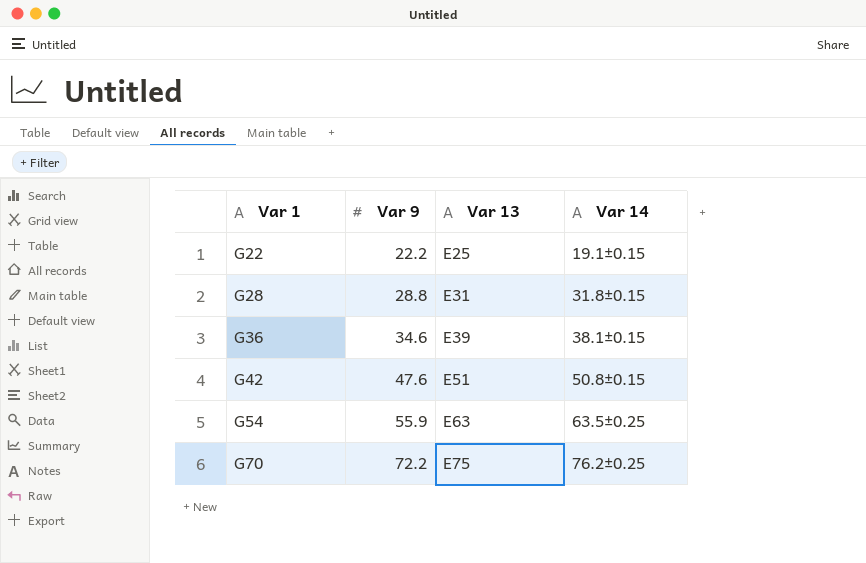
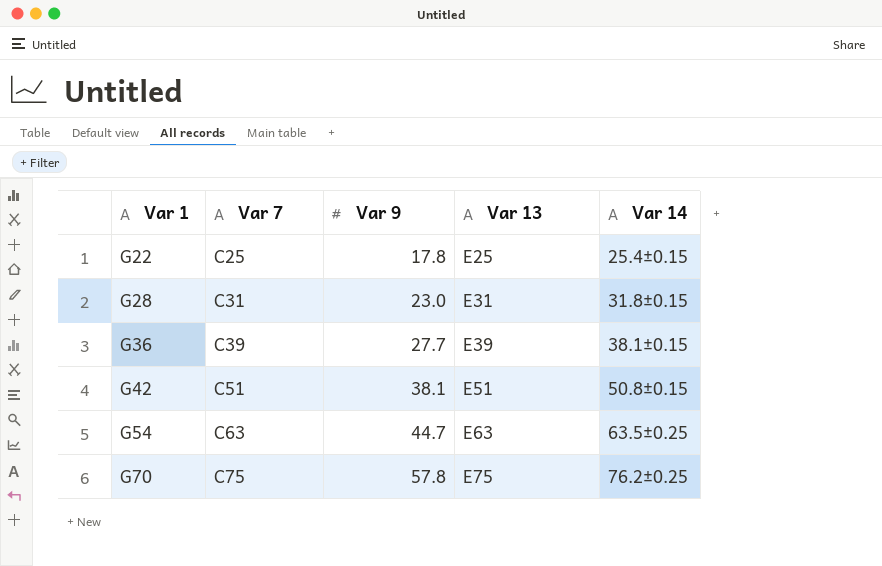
column Var 7 | position: none -> 2
G22 | Var 9: 22.2 -> 17.8
G22 | Var 14: 19.1±0.15 -> 25.4±0.15
G28 | Var 9: 28.8 -> 23.0
G36 | Var 9: 34.6 -> 27.7
G42 | Var 9: 47.6 -> 38.1
G54 | Var 9: 55.9 -> 44.7
G70 | Var 9: 72.2 -> 57.8

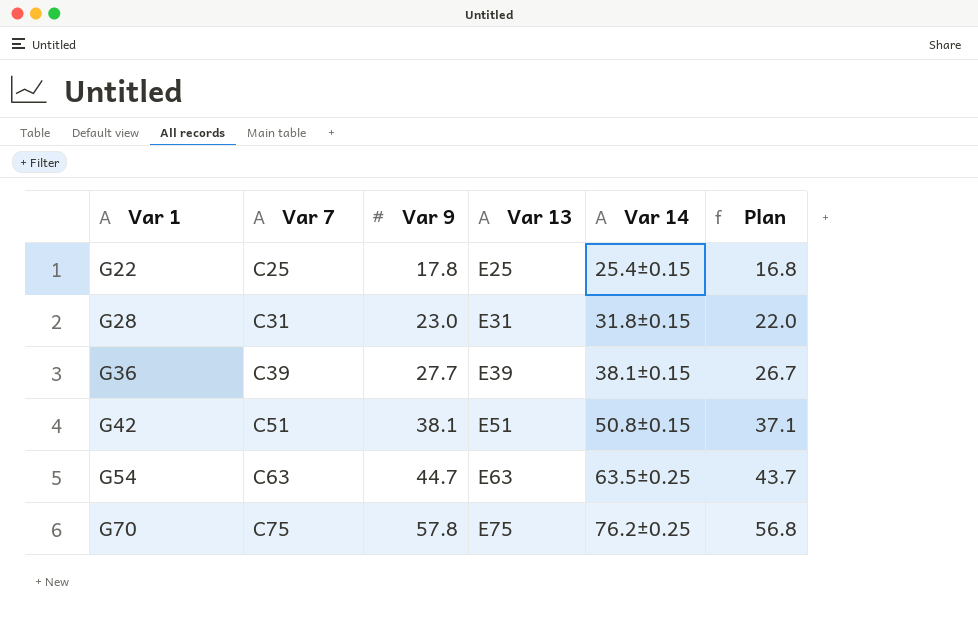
column Plan | formula: none -> [Var 9] - 1

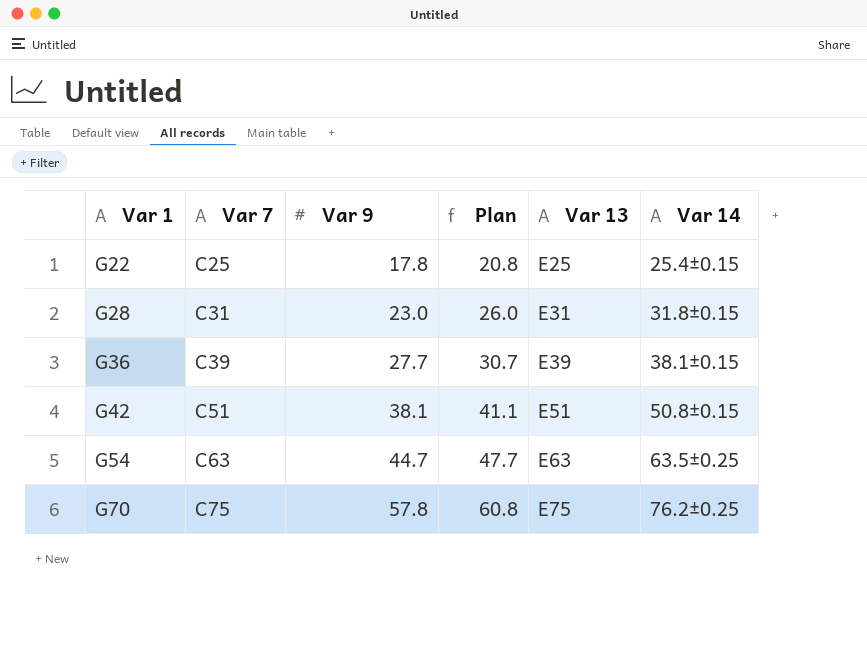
column Plan | formula: [Var 9] - 1 -> [Var 9] + 3
column Plan | position: 6 -> 4

